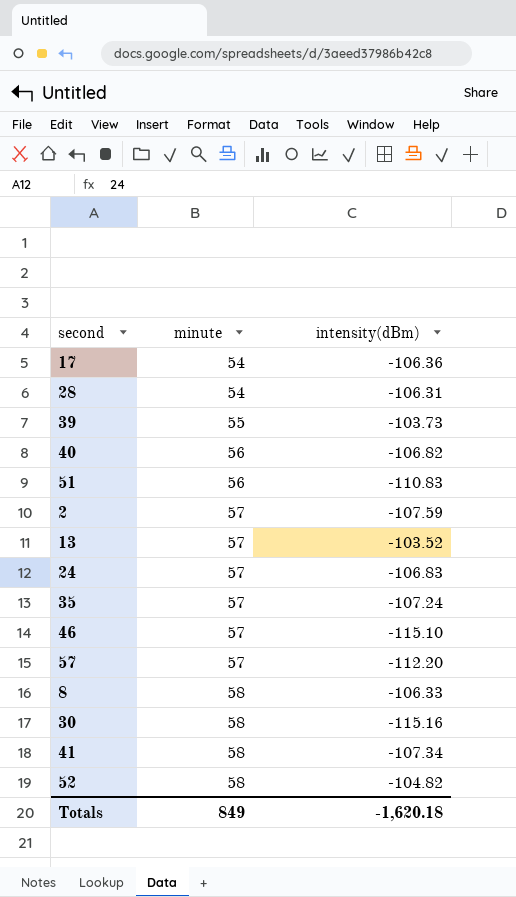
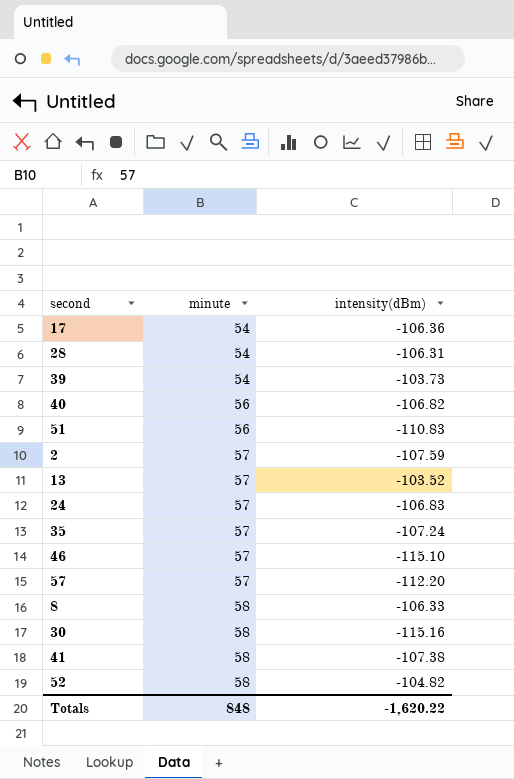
39 | minute: 55 -> 54
41 | intensity(dBm): -107.34 -> -107.38
Totals | minute: 849 -> 848
Totals | intensity(dBm): -1,620.18 -> -1,620.22

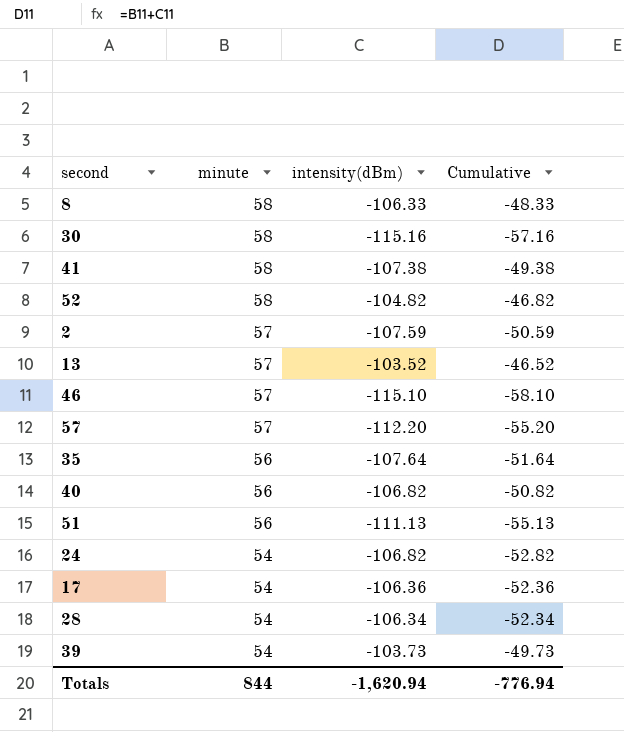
row order: minute ascending -> minute descending
column Cumulative | formula: none -> [minute] + [intensity(dBm)]
35 | minute: 57 -> 56
35 | intensity(dBm): -107.24 -> -107.64
51 | intensity(dBm): -110.83 -> -111.13
24 | minute: 57 -> 54
24 | intensity(dBm): -106.83 -> -106.82
28 | intensity(dBm): -106.31 -> -106.34
Totals | minute: 848 -> 844
Totals | intensity(dBm): -1,620.22 -> -1,620.94

